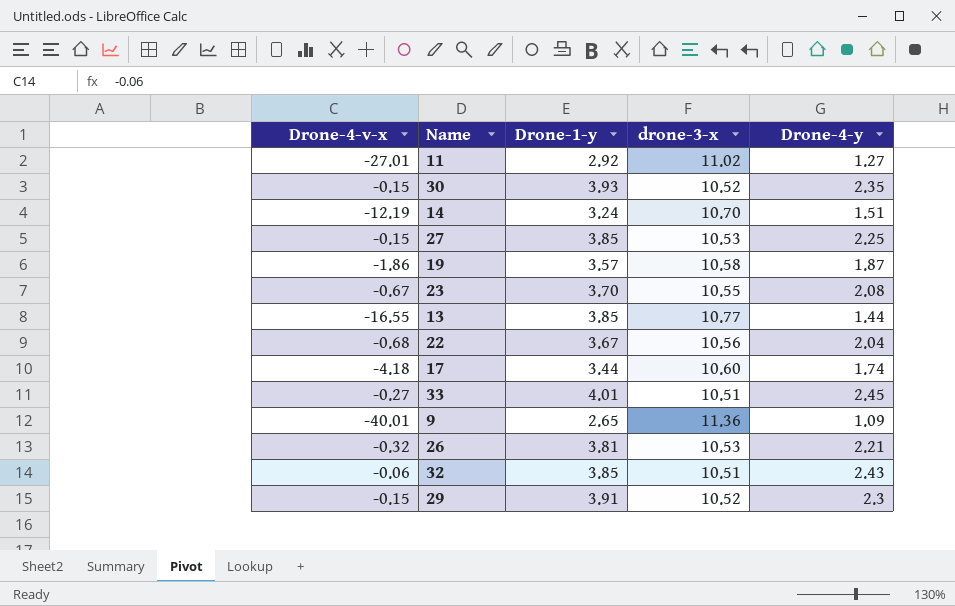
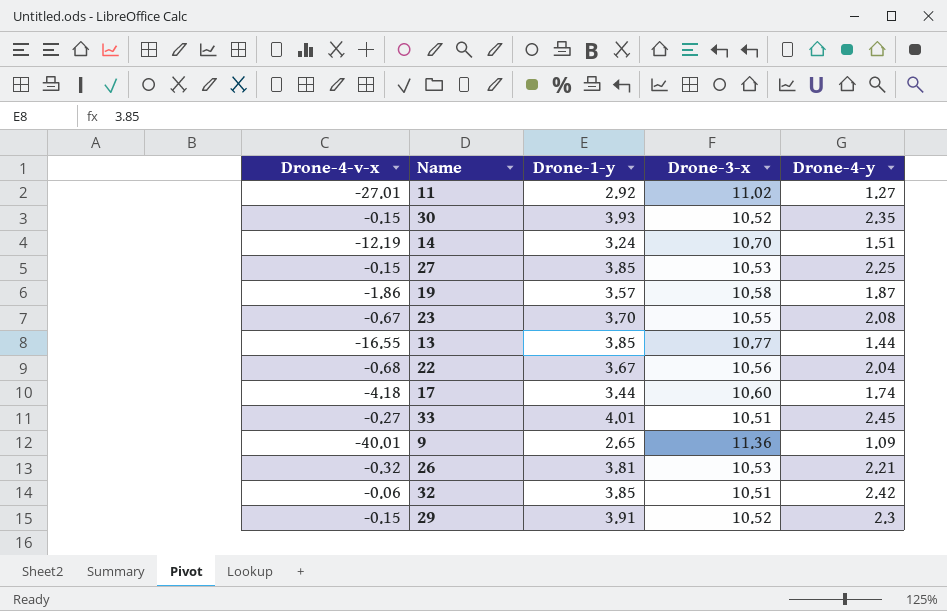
column name: drone-3-x -> Drone-3-x
32 | Drone-4-y: 2.43 -> 2.42

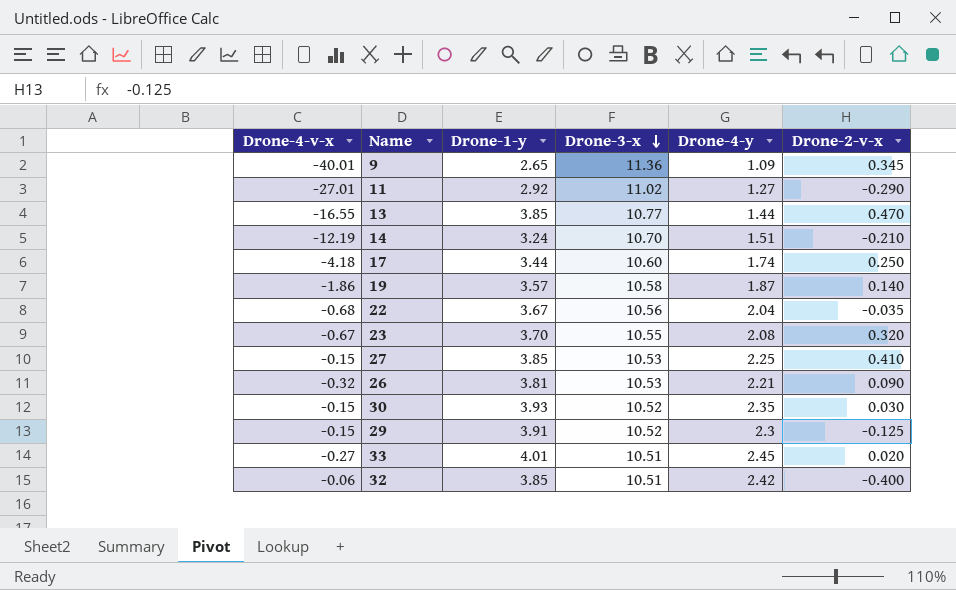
row order: none -> Drone-3-x descending
column Drone-2-v-x | position: none -> 6

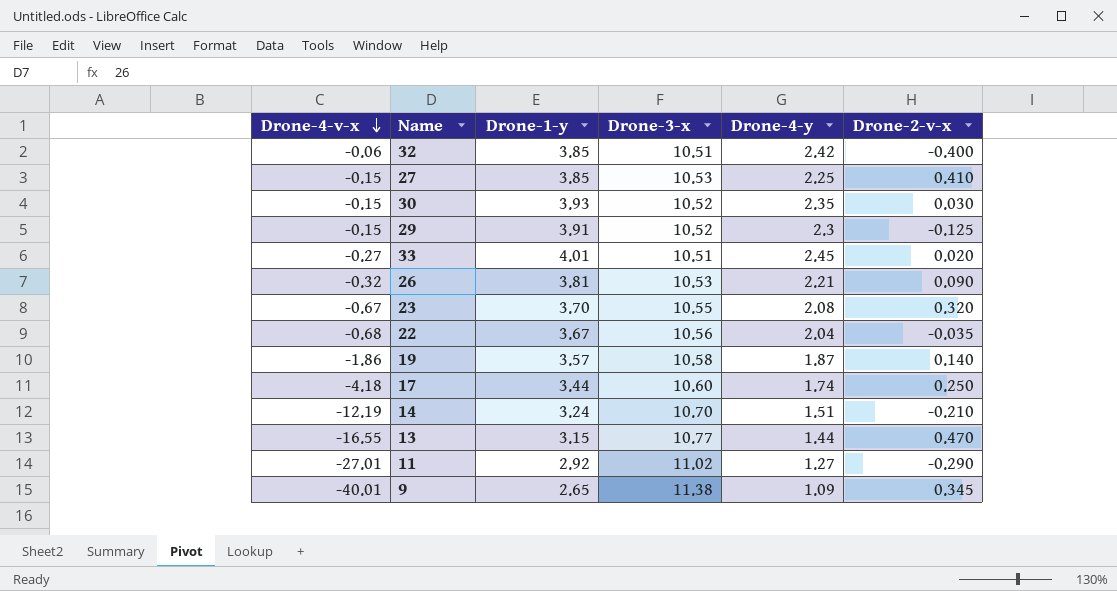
row order: Drone-3-x descending -> Drone-4-v-x descending
13 | Drone-1-y: 3.85 -> 3.15
9 | Drone-3-x: 11.36 -> 11.38

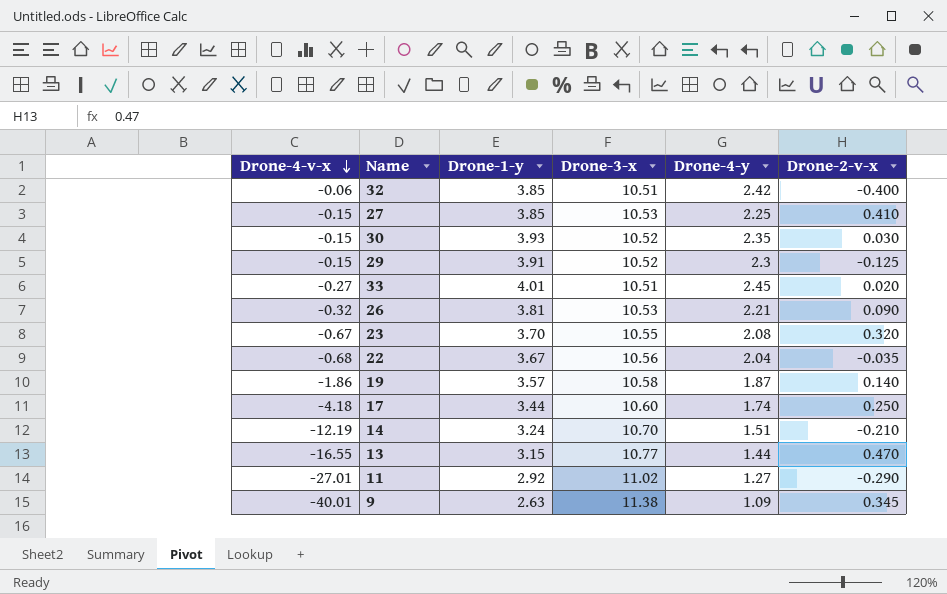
9 | Drone-1-y: 2.65 -> 2.63

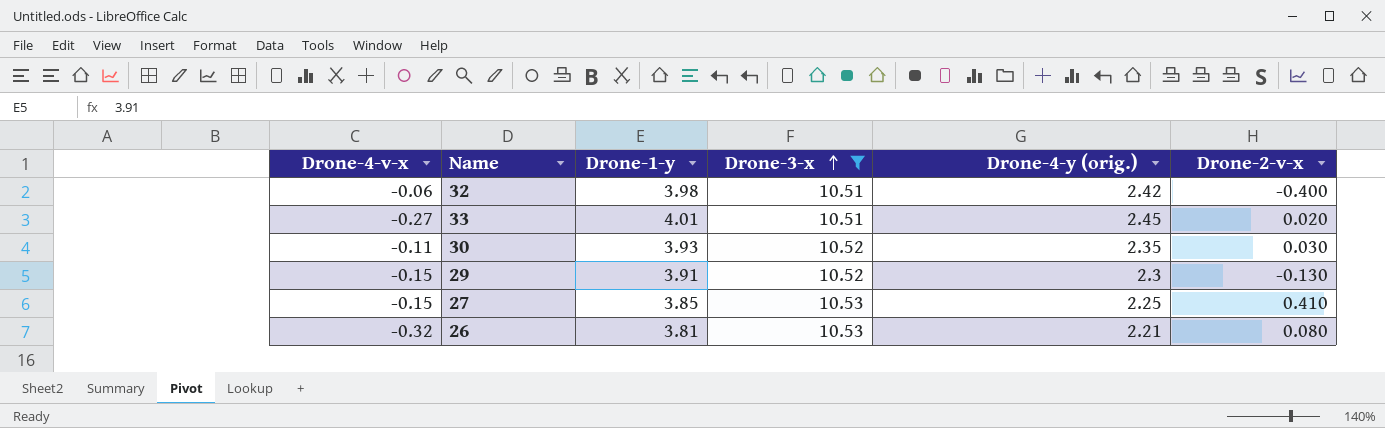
filter: none -> Drone-3-x <= 10.53
row order: Drone-4-v-x descending -> Drone-3-x ascending
column name: Drone-4-y -> Drone-4-y (orig.)
32 | Drone-1-y: 3.85 -> 3.98
30 | Drone-4-v-x: -0.15 -> -0.11
29 | Drone-2-v-x: -0.125 -> -0.130
26 | Drone-2-v-x: 0.090 -> 0.080

